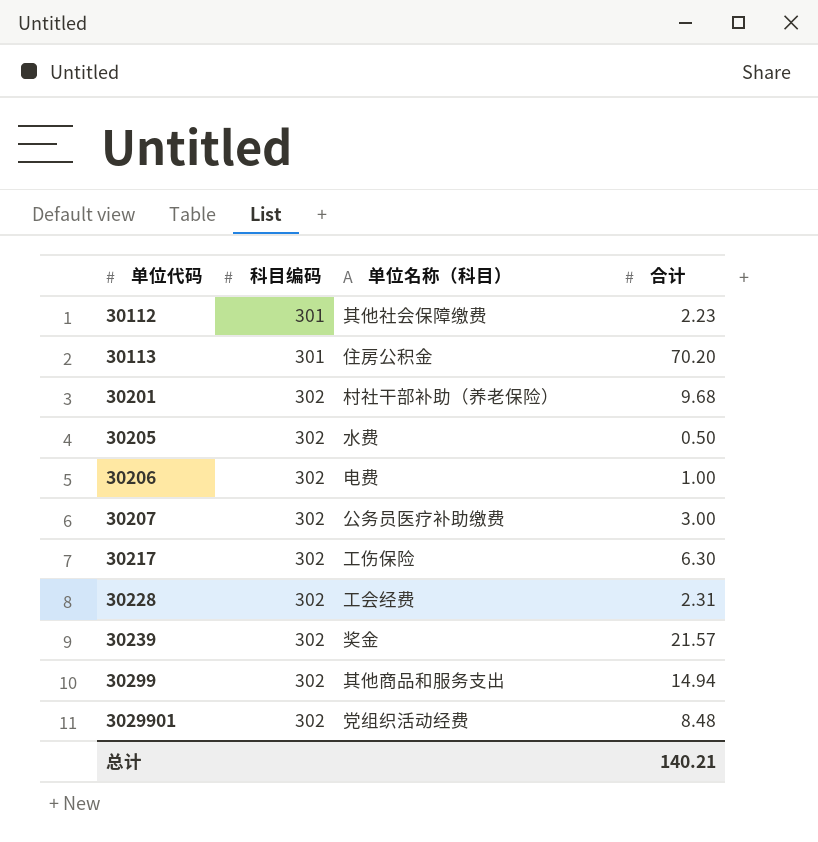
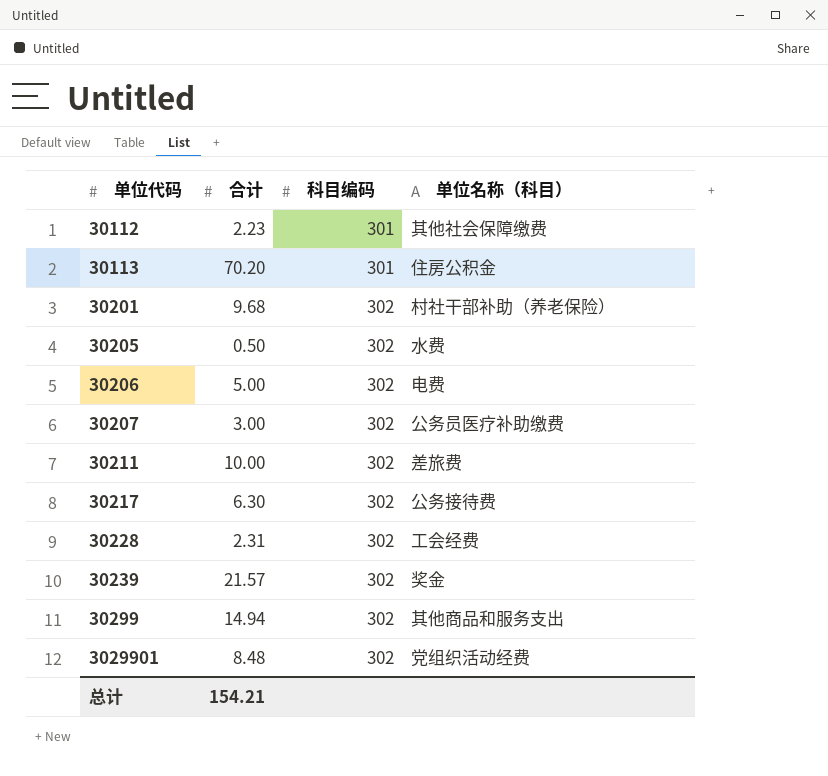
column 合计 | position: 4 -> 2
30206 | 合计: 1.00 -> 5.00
row 30211: none -> 10.00 | 302 | 差旅费
30217 | 单位名称（科目）: 工伤保险 -> 公务接待费
总计 | 合计: 140.21 -> 154.21

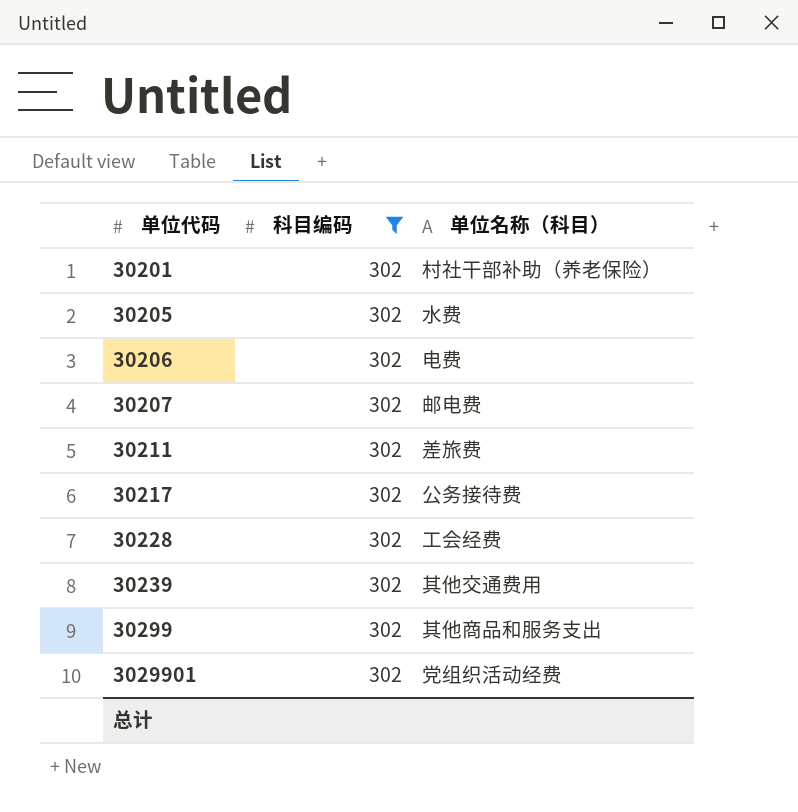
filter: none -> 科目编码 = 302
column 合计 | position: 2 -> none
30207 | 单位名称（科目）: 公务员医疗补助缴费 -> 邮电费
30239 | 单位名称（科目）: 奖金 -> 其他交通费用

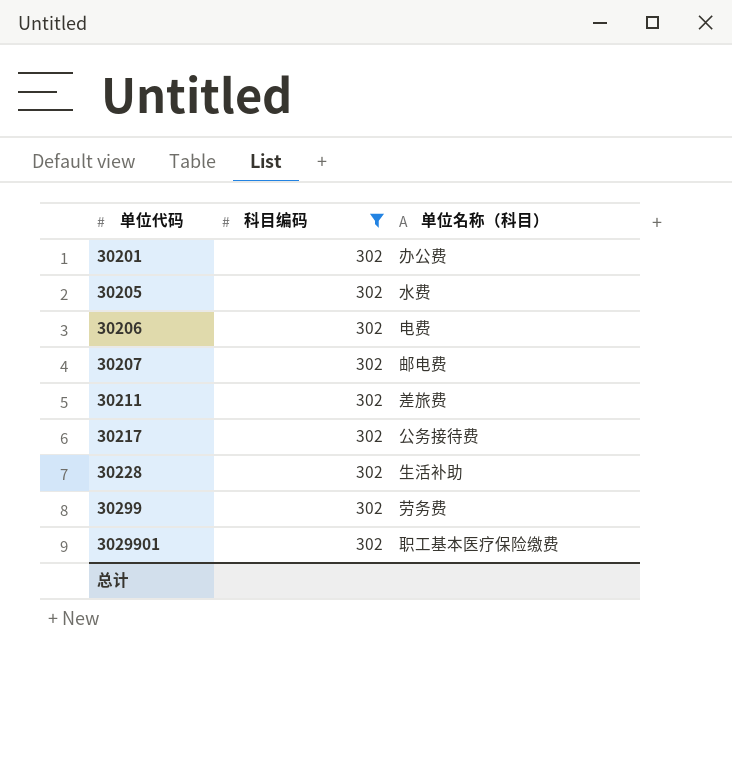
row 30239: 302 | 其他交通费用 -> none
30201 | 单位名称（科目）: 村社干部补助（养老保险） -> 办公费
30228 | 单位名称（科目）: 工会经费 -> 生活补助
30299 | 单位名称（科目）: 其他商品和服务支出 -> 劳务费
3029901 | 单位名称（科目）: 党组织活动经费 -> 职工基本医疗保险缴费

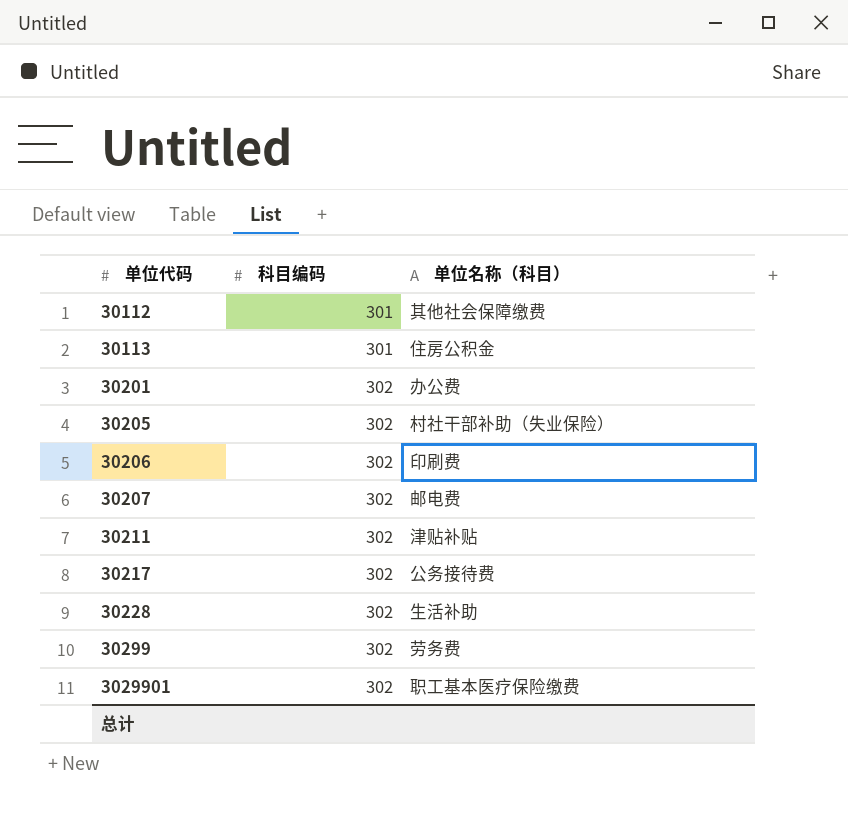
filter: 科目编码 = 302 -> none
30205 | 单位名称（科目）: 水费 -> 村社干部补助（失业保险）
30206 | 单位名称（科目）: 电费 -> 印刷费
30211 | 单位名称（科目）: 差旅费 -> 津贴补贴

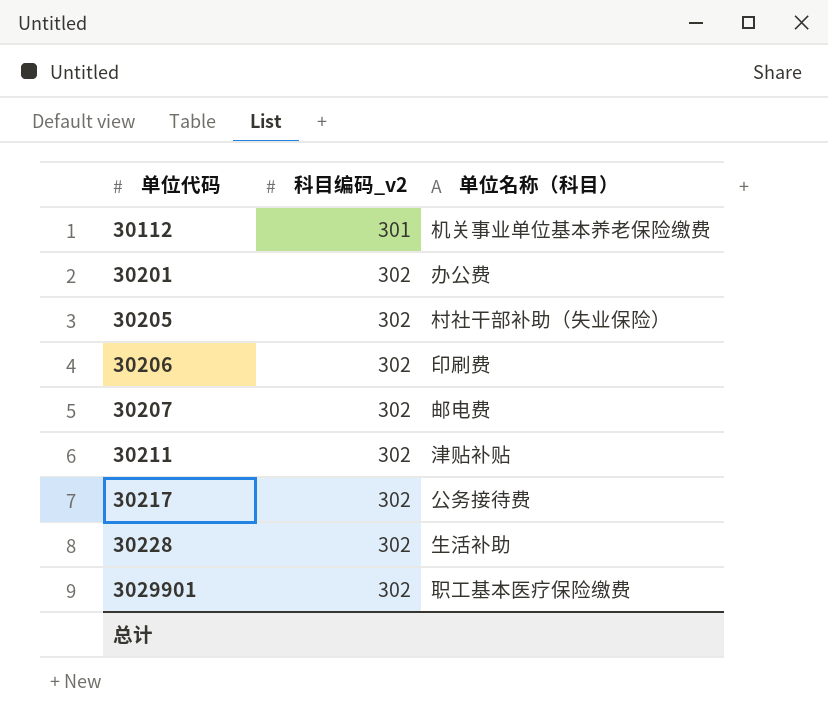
column name: 科目编码 -> 科目编码_v2
row 30113: 301 | 住房公积金 -> none
row 30299: 302 | 劳务费 -> none
30112 | 单位名称（科目）: 其他社会保障缴费 -> 机关事业单位基本养老保险缴费

